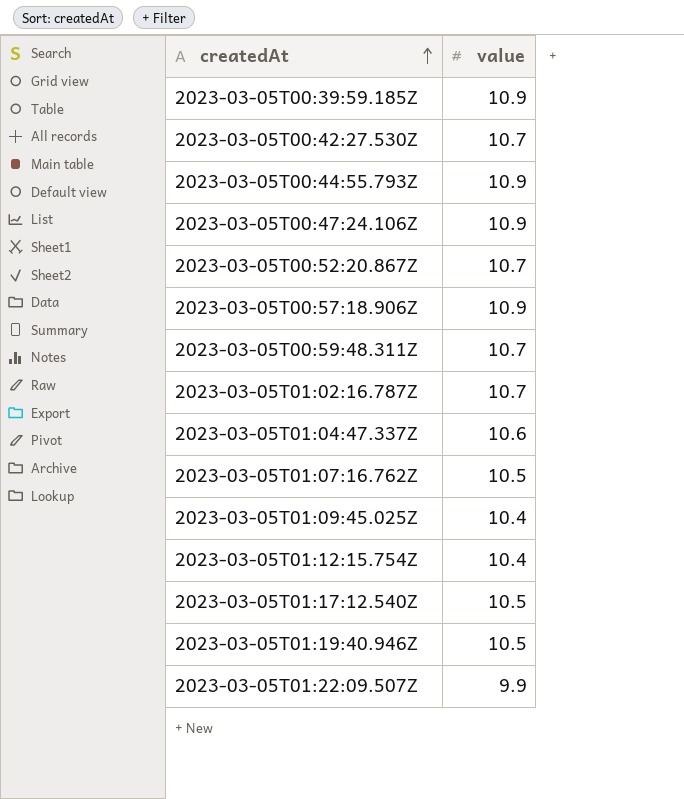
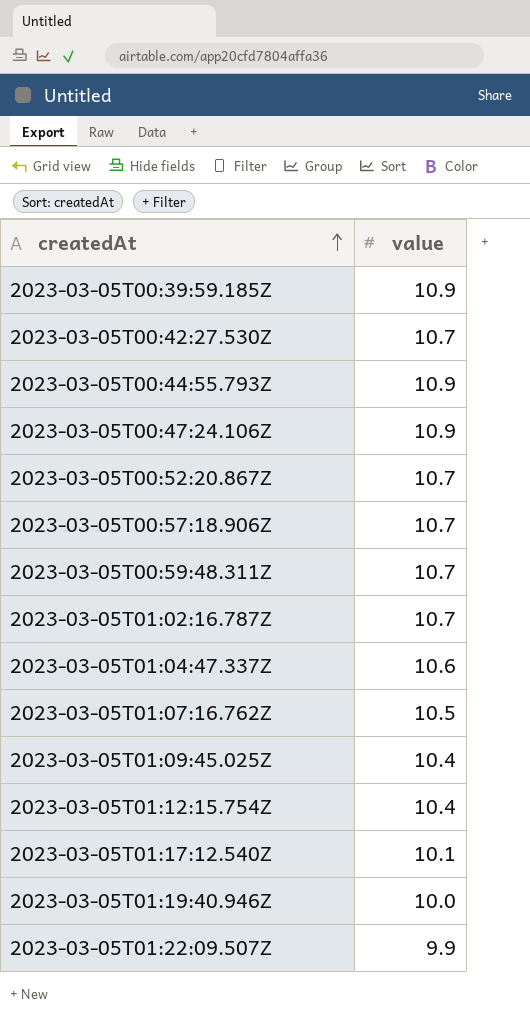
2023-03-05T00:57:18.906Z | value: 10.9 -> 10.7
2023-03-05T01:17:12.540Z | value: 10.5 -> 10.1
2023-03-05T01:19:40.946Z | value: 10.5 -> 10.0

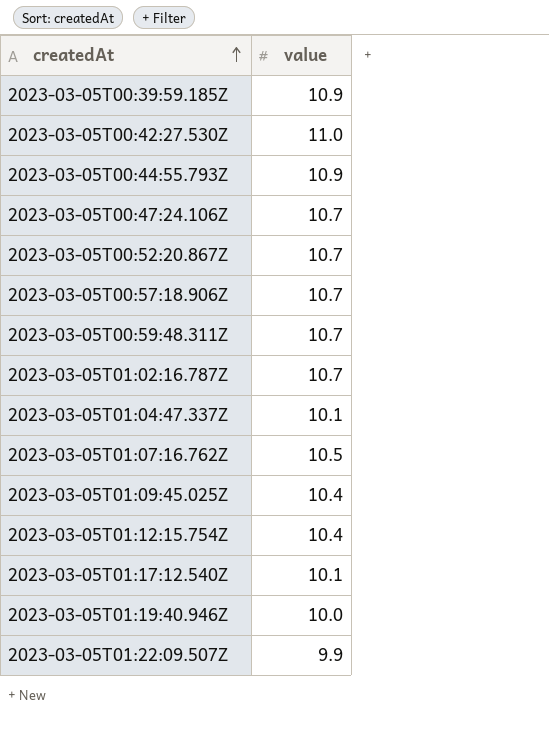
2023-03-05T00:42:27.530Z | value: 10.7 -> 11.0
2023-03-05T00:47:24.106Z | value: 10.9 -> 10.7
2023-03-05T01:04:47.337Z | value: 10.6 -> 10.1

